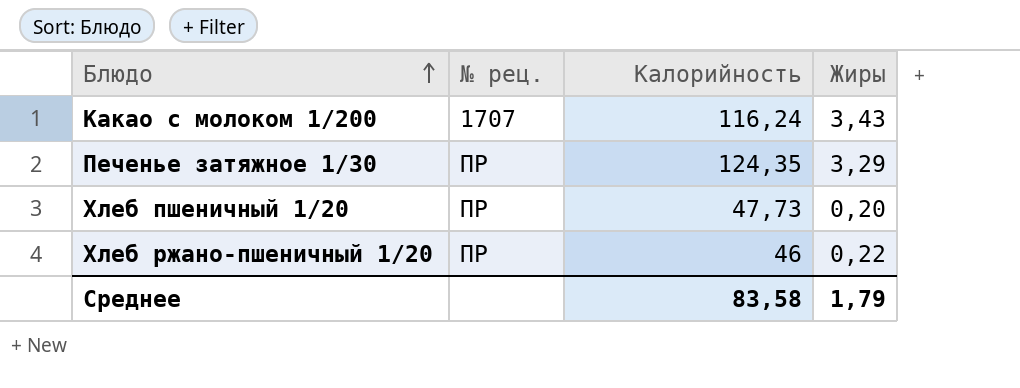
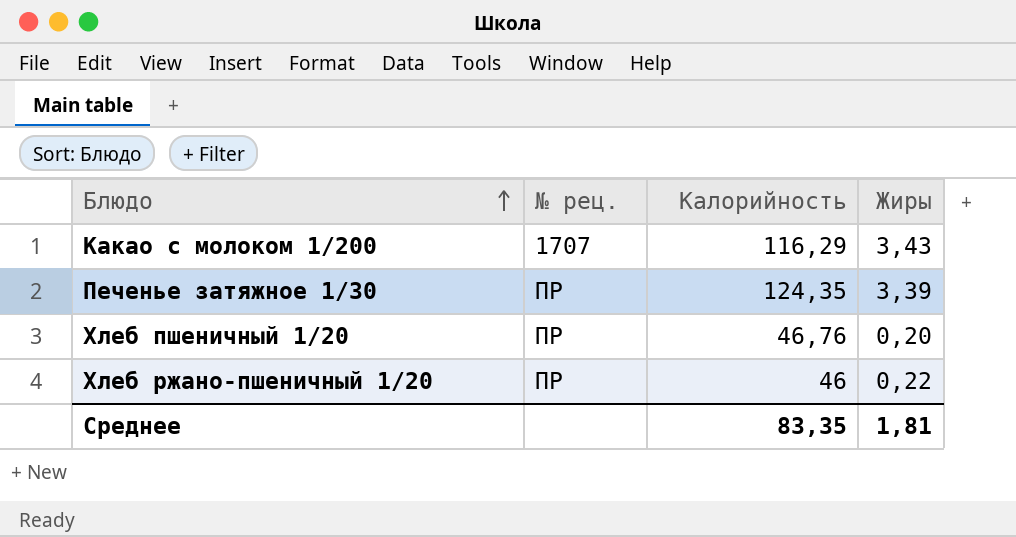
Какао с молоком 1/200 | Калорийность: 116,24 -> 116,29
Печенье затяжное 1/30 | Жиры: 3,29 -> 3,39
Хлеб пшеничный 1/20 | Калорийность: 47,73 -> 46,76
Среднее | Калорийность: 83,58 -> 83,35
Среднее | Жиры: 1,79 -> 1,81

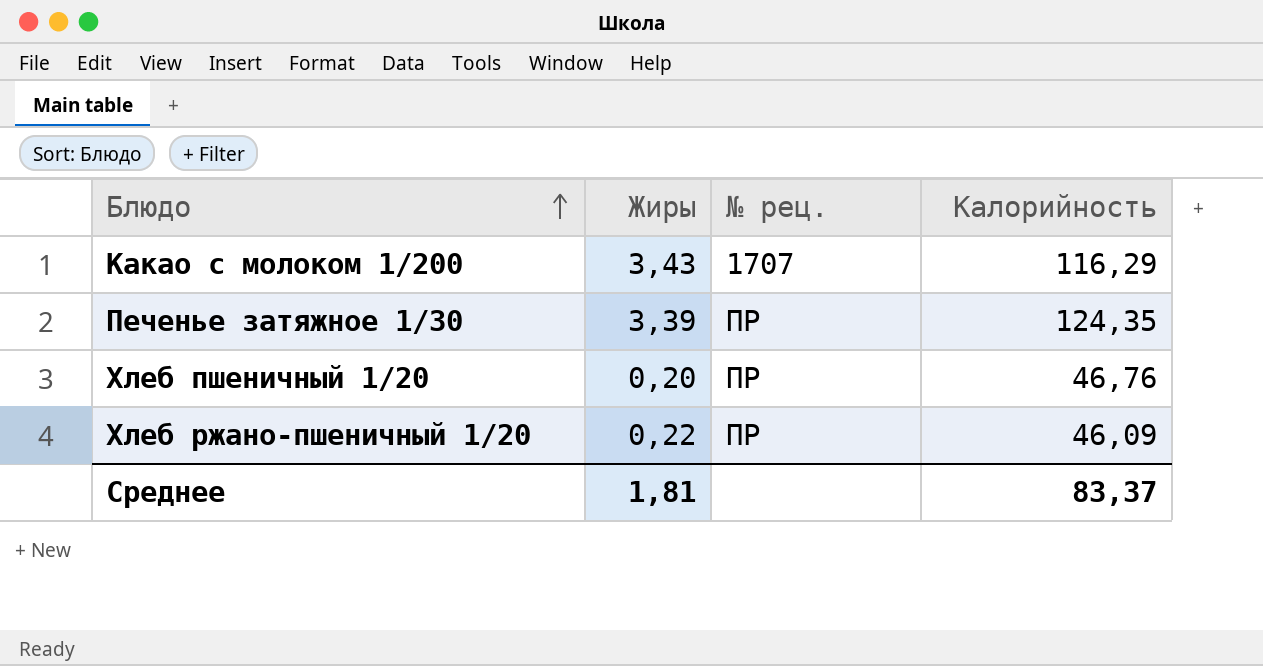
column Жиры | position: 4 -> 2
Хлеб ржано-пшеничный 1/20 | Калорийность: 46 -> 46,09
Среднее | Калорийность: 83,35 -> 83,37

